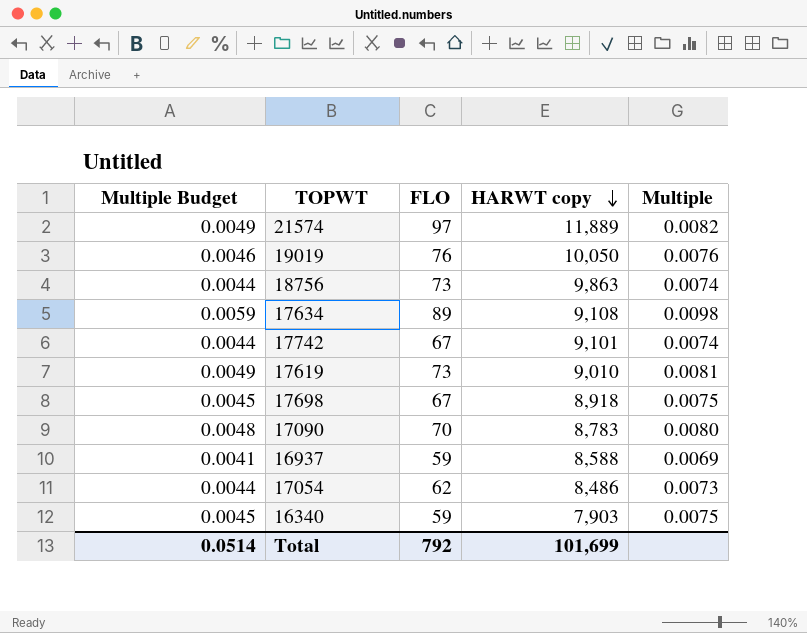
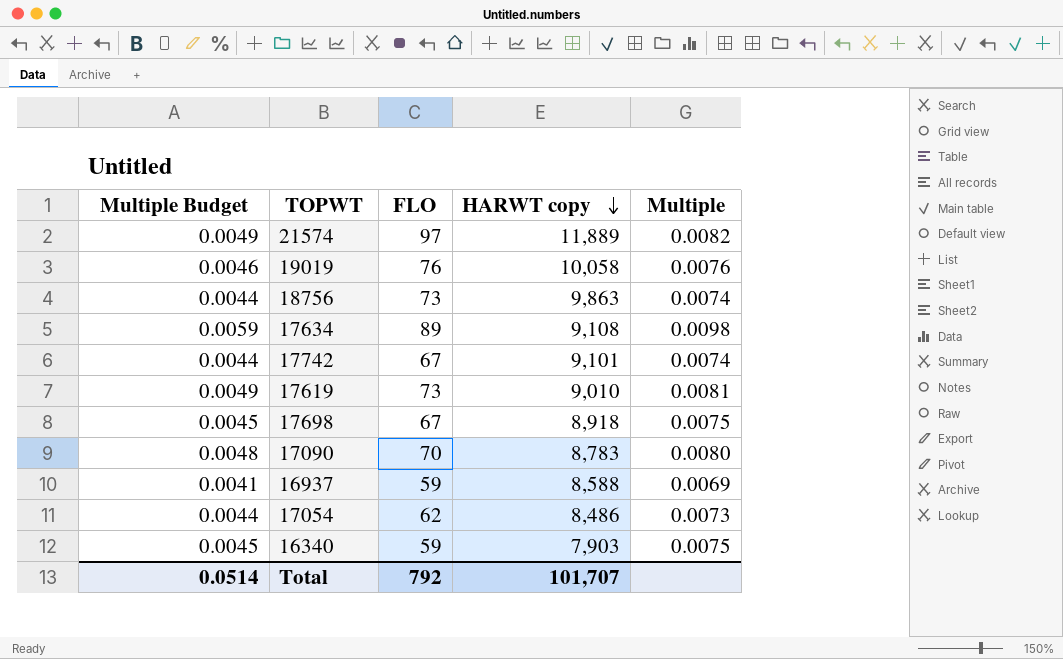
19019 | HARWT copy: 10,050 -> 10,058
Total | HARWT copy: 101,699 -> 101,707

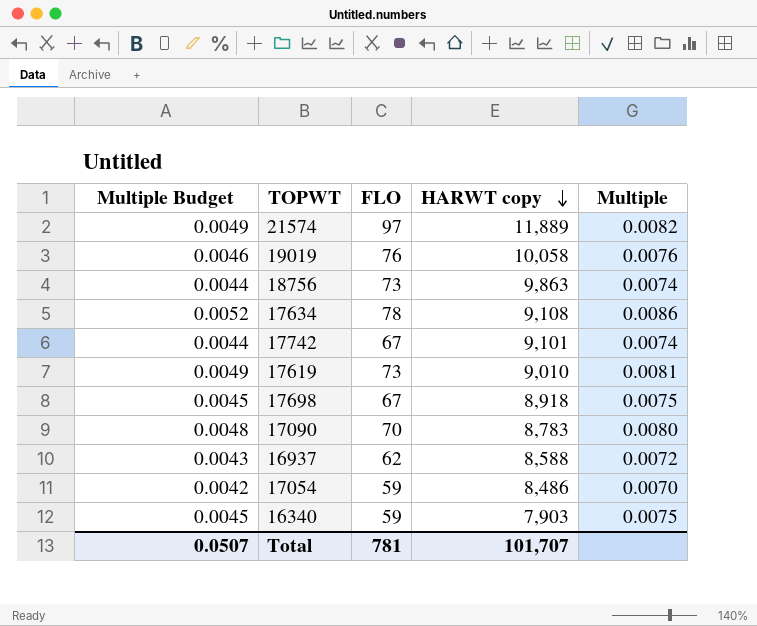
17634 | Multiple Budget: 0.0059 -> 0.0052
17634 | FLO: 89 -> 78
17634 | Multiple: 0.0098 -> 0.0086
16937 | Multiple Budget: 0.0041 -> 0.0043
16937 | FLO: 59 -> 62
16937 | Multiple: 0.0069 -> 0.0072
17054 | Multiple Budget: 0.0044 -> 0.0042
17054 | FLO: 62 -> 59
17054 | Multiple: 0.0073 -> 0.0070
Total | Multiple Budget: 0.0514 -> 0.0507
Total | FLO: 792 -> 781

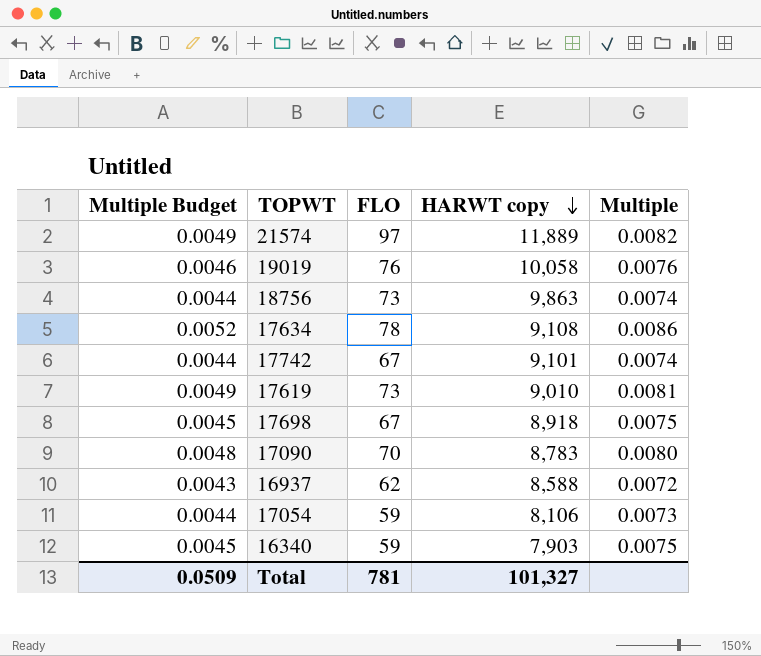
17054 | Multiple Budget: 0.0042 -> 0.0044
17054 | HARWT copy: 8,486 -> 8,106
17054 | Multiple: 0.0070 -> 0.0073
Total | Multiple Budget: 0.0507 -> 0.0509
Total | HARWT copy: 101,707 -> 101,327

